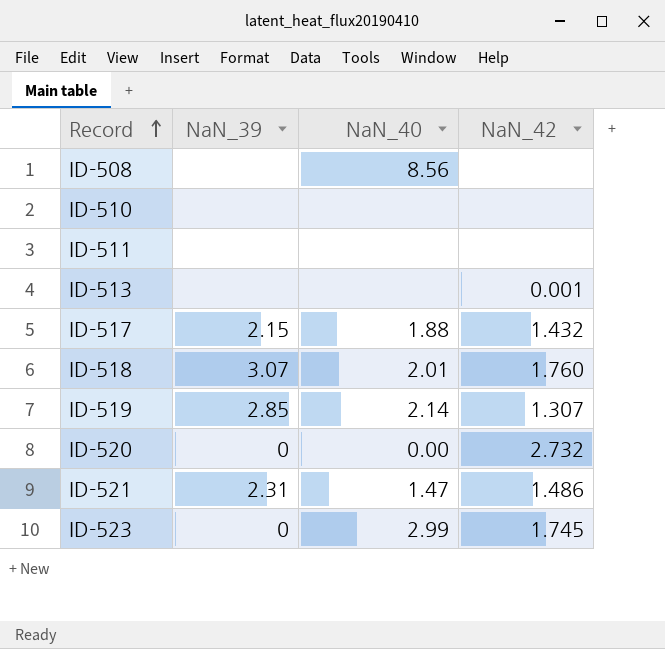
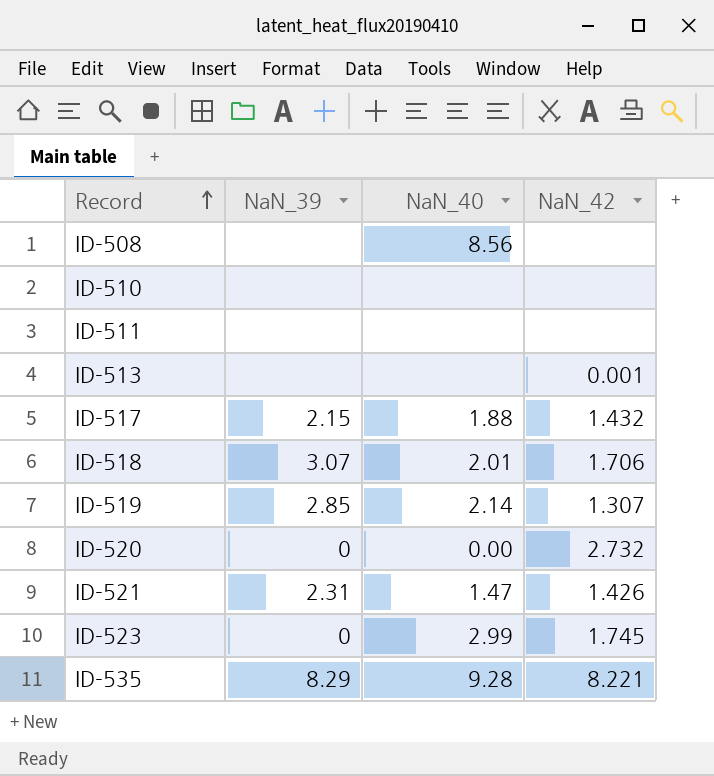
ID-518 | NaN_42: 1.760 -> 1.706
ID-521 | NaN_42: 1.486 -> 1.426
row ID-535: none -> 8.29 | 9.28 | 8.221

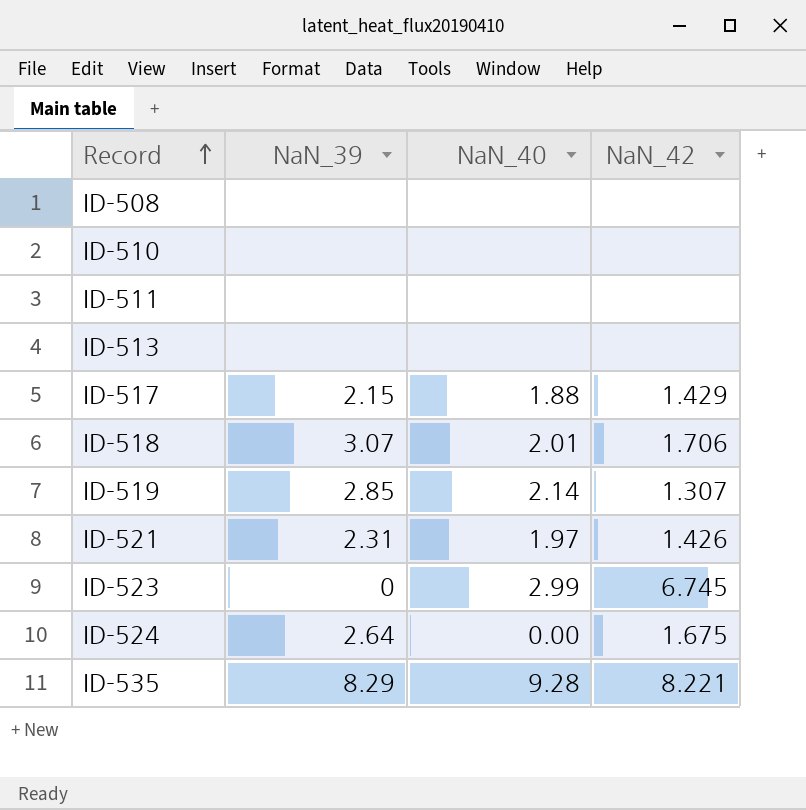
row ID-520: 0 | 0.00 | 2.732 -> none
ID-508 | NaN_40: 8.56 -> none
ID-513 | NaN_42: 0.001 -> none
ID-517 | NaN_42: 1.432 -> 1.429
ID-521 | NaN_40: 1.47 -> 1.97
ID-523 | NaN_42: 1.745 -> 6.745
row ID-524: none -> 2.64 | 0.00 | 1.675

